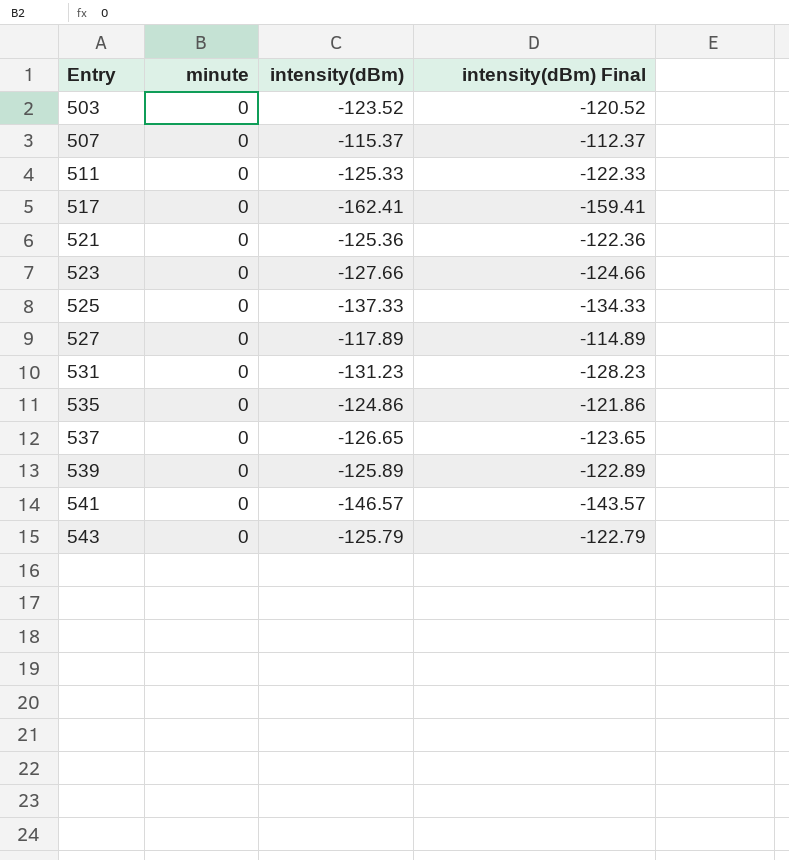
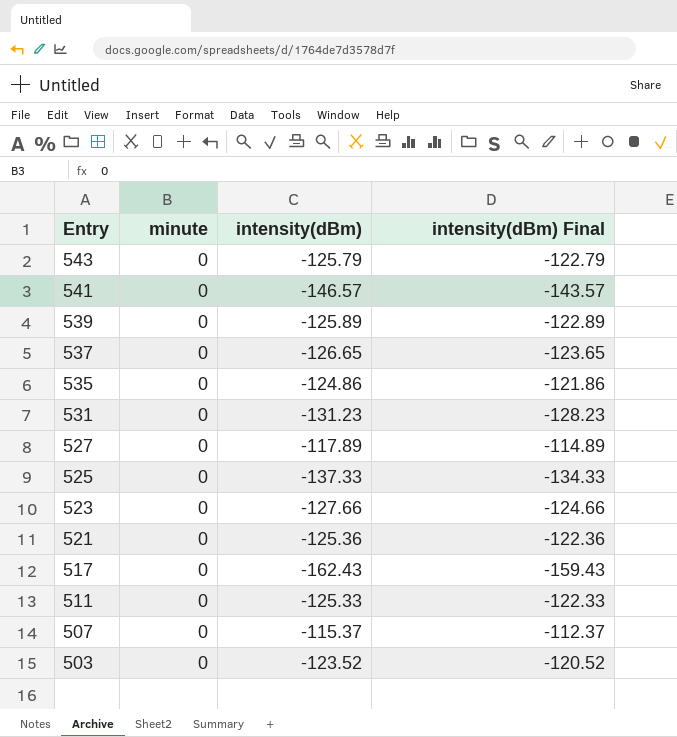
row order: Entry ascending -> Entry descending
517 | intensity(dBm): -162.41 -> -162.43
517 | intensity(dBm) Final: -159.41 -> -159.43

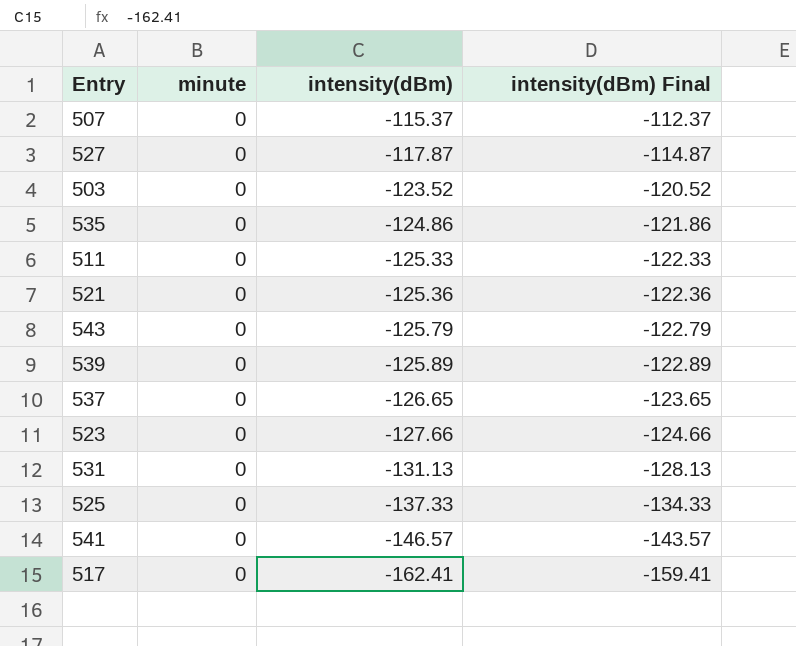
row order: Entry descending -> intensity(dBm) descending
527 | intensity(dBm): -117.89 -> -117.87
527 | intensity(dBm) Final: -114.89 -> -114.87
531 | intensity(dBm): -131.23 -> -131.13
531 | intensity(dBm) Final: -128.23 -> -128.13
517 | intensity(dBm): -162.43 -> -162.41
517 | intensity(dBm) Final: -159.43 -> -159.41

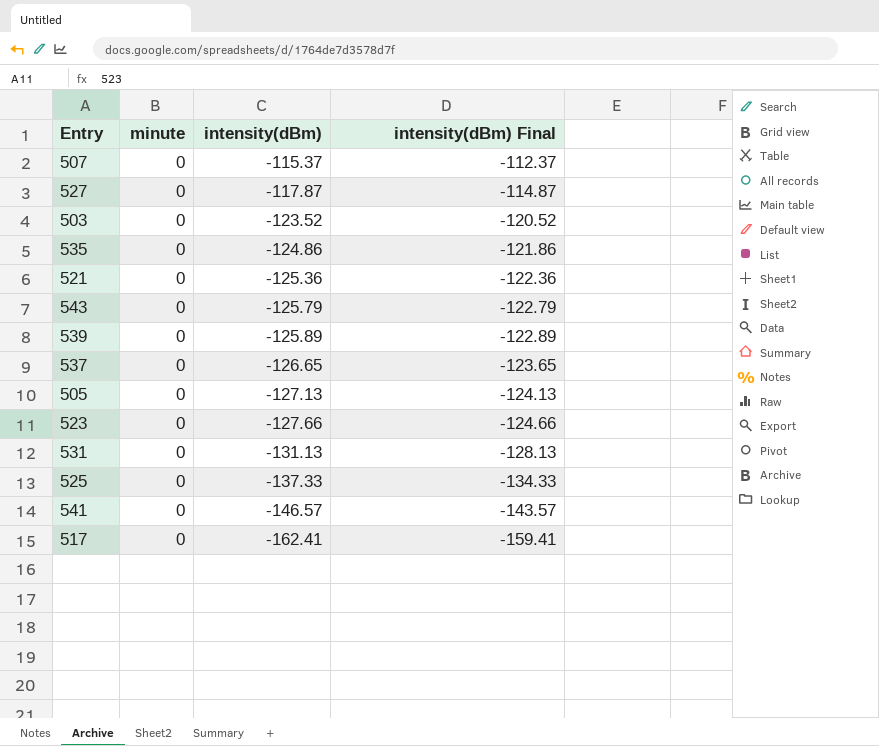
row 511: 0 | -125.33 | -122.33 -> none
row 505: none -> 0 | -127.13 | -124.13

